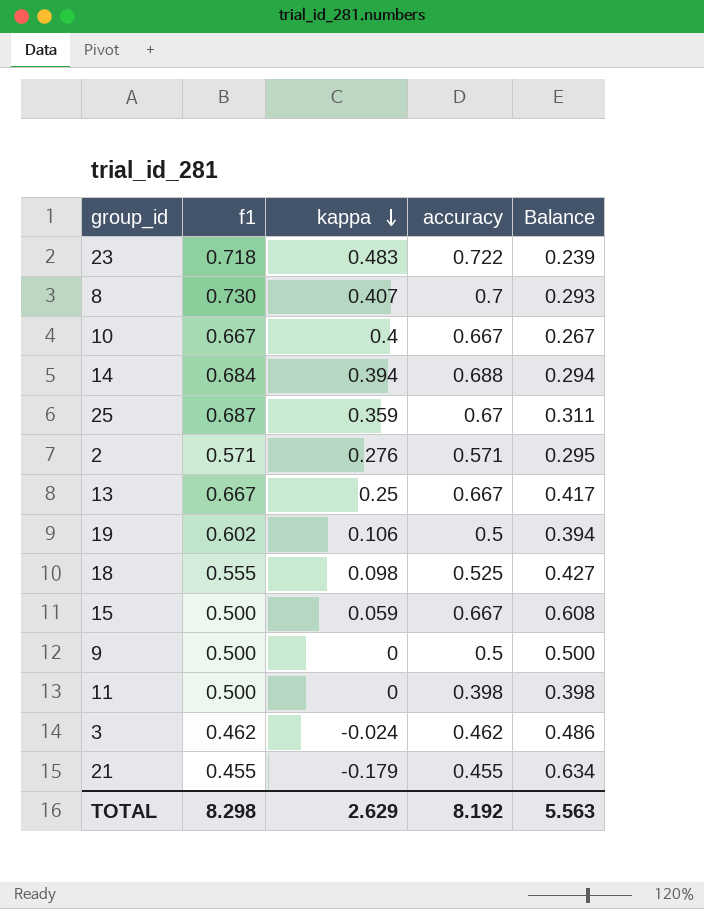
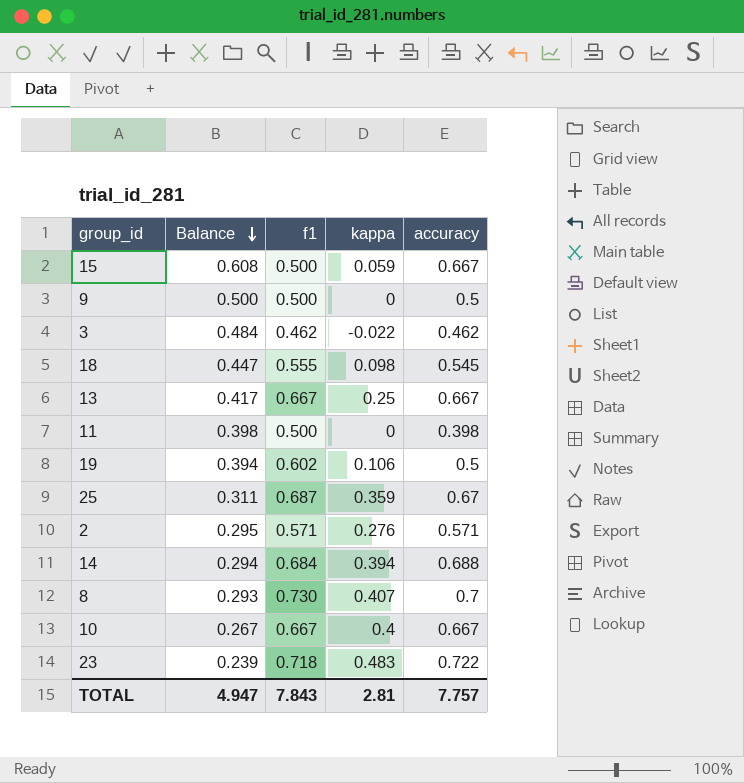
row order: kappa descending -> Balance descending
column Balance | position: 5 -> 2
row 21: 0.455 | -0.179 | 0.455 | 0.634 -> none
3 | Balance: 0.486 -> 0.484
3 | kappa: -0.024 -> -0.022
18 | Balance: 0.427 -> 0.447
18 | accuracy: 0.525 -> 0.545
TOTAL | Balance: 5.563 -> 4.947
TOTAL | f1: 8.298 -> 7.843
TOTAL | kappa: 2.629 -> 2.81
TOTAL | accuracy: 8.192 -> 7.757

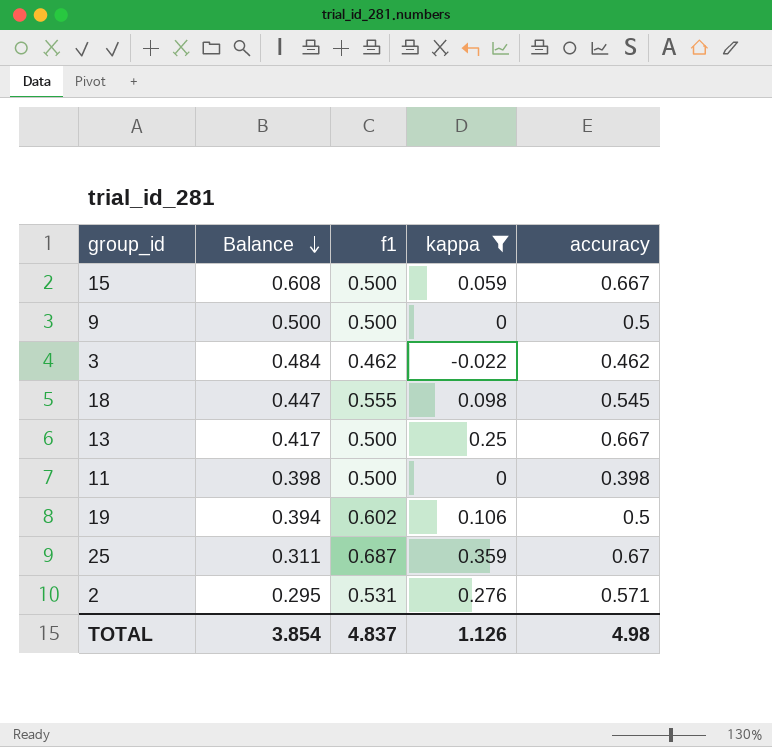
filter: none -> kappa <= 0.359
13 | f1: 0.667 -> 0.500
2 | f1: 0.571 -> 0.531
TOTAL | Balance: 4.947 -> 3.854
TOTAL | f1: 7.843 -> 4.837
TOTAL | kappa: 2.81 -> 1.126
TOTAL | accuracy: 7.757 -> 4.98

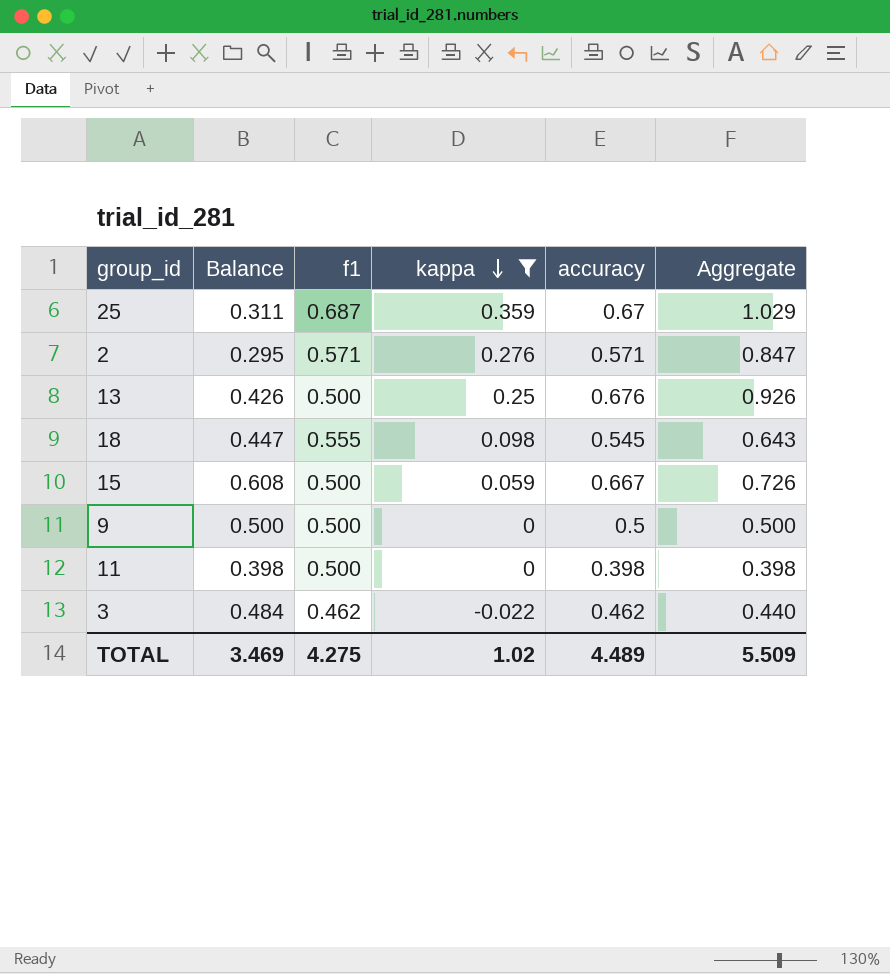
row order: Balance descending -> kappa descending
column Aggregate | formula: none -> [kappa] + [accuracy]
row 19: 0.394 | 0.602 | 0.106 | 0.5 -> none
2 | f1: 0.531 -> 0.571
13 | Balance: 0.417 -> 0.426
13 | accuracy: 0.667 -> 0.676
TOTAL | Balance: 3.854 -> 3.469
TOTAL | f1: 4.837 -> 4.275
TOTAL | kappa: 1.126 -> 1.02
TOTAL | accuracy: 4.98 -> 4.489

